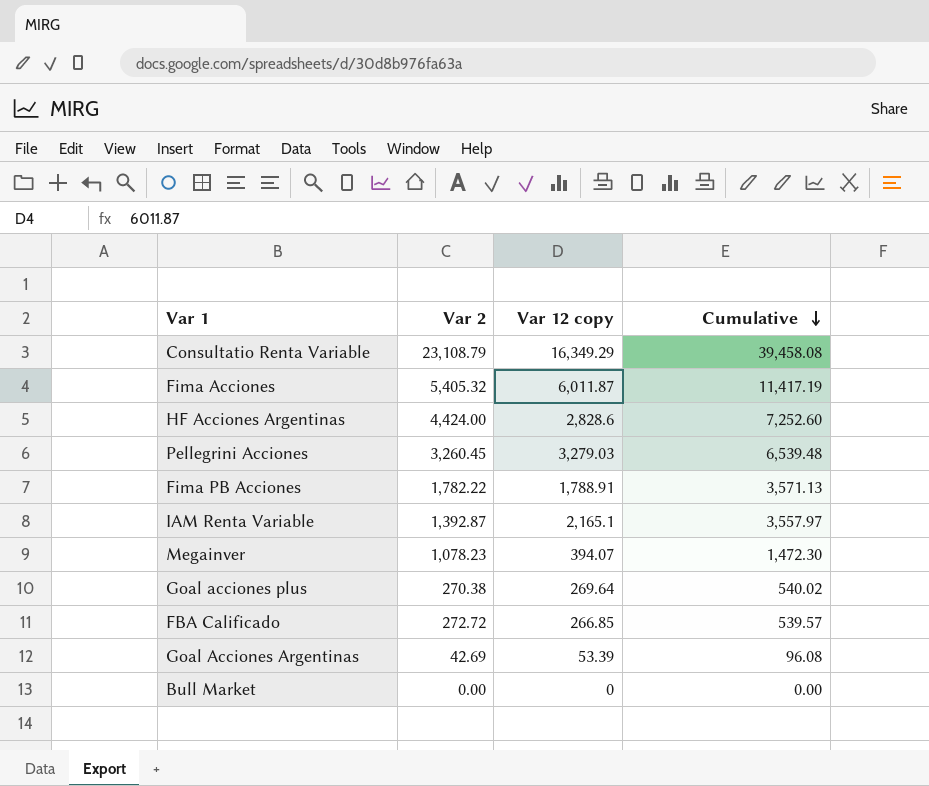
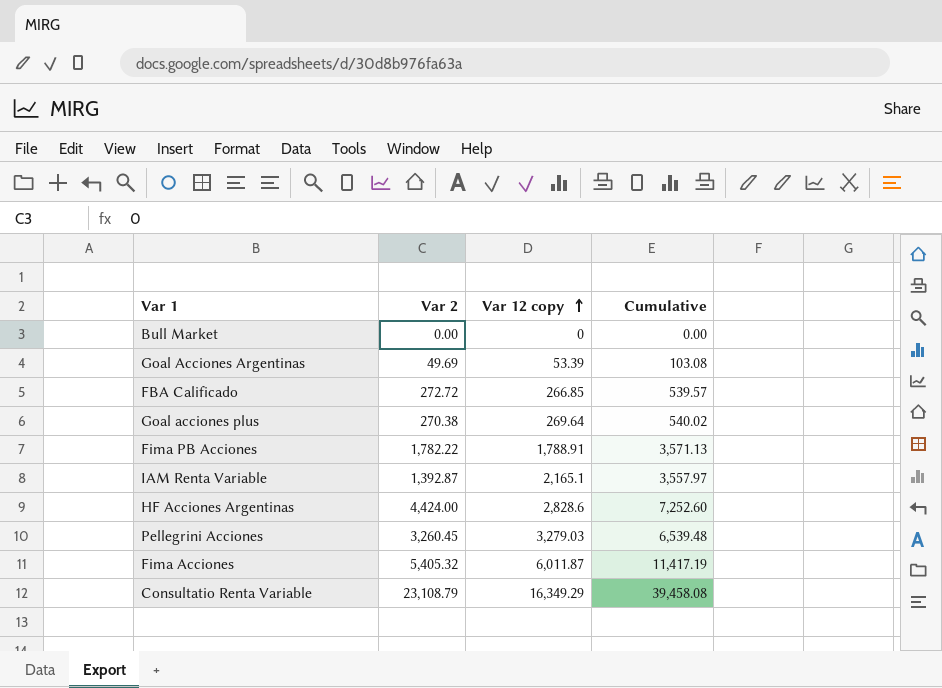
row order: Cumulative descending -> Var 12 copy ascending
row Megainver: 1,078.23 | 394.07 | 1,472.30 -> none
Goal Acciones Argentinas | Var 2: 42.69 -> 49.69
Goal Acciones Argentinas | Cumulative: 96.08 -> 103.08

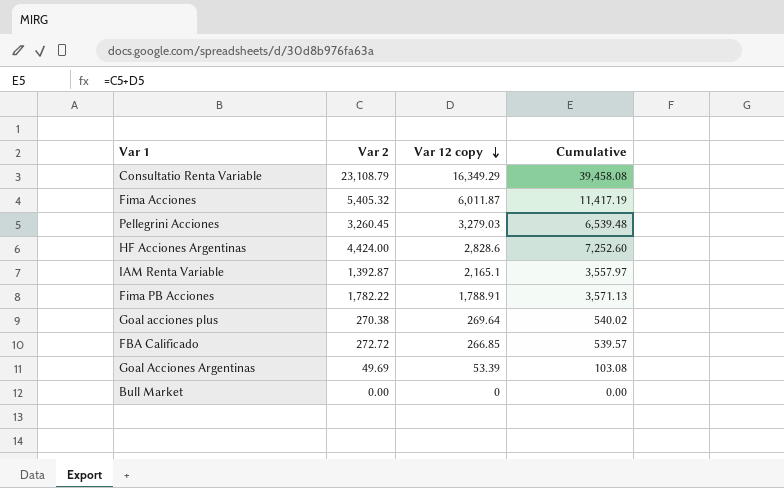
row order: Var 12 copy ascending -> Var 12 copy descending

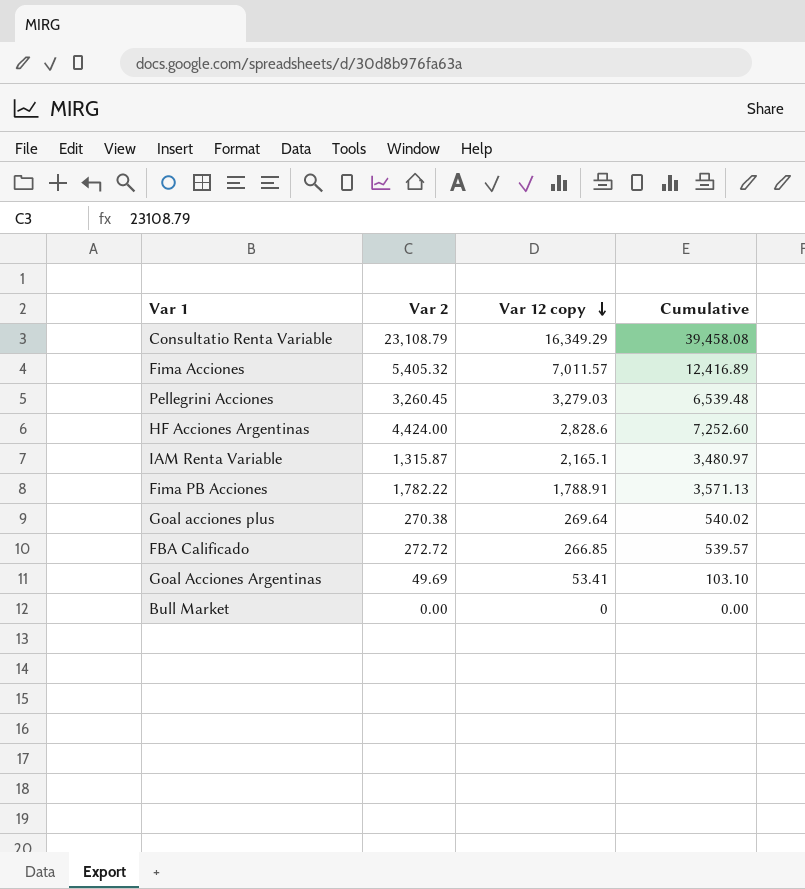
Fima Acciones | Var 12 copy: 6,011.87 -> 7,011.57
Fima Acciones | Cumulative: 11,417.19 -> 12,416.89
IAM Renta Variable | Var 2: 1,392.87 -> 1,315.87
IAM Renta Variable | Cumulative: 3,557.97 -> 3,480.97
Goal Acciones Argentinas | Var 12 copy: 53.39 -> 53.41
Goal Acciones Argentinas | Cumulative: 103.08 -> 103.10

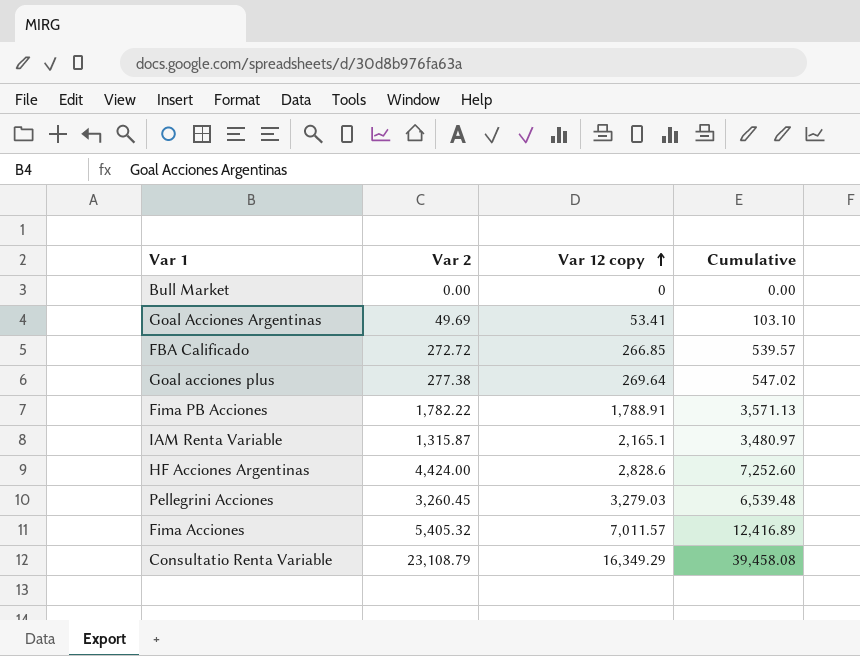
row order: Var 12 copy descending -> Var 12 copy ascending
Goal acciones plus | Var 2: 270.38 -> 277.38
Goal acciones plus | Cumulative: 540.02 -> 547.02

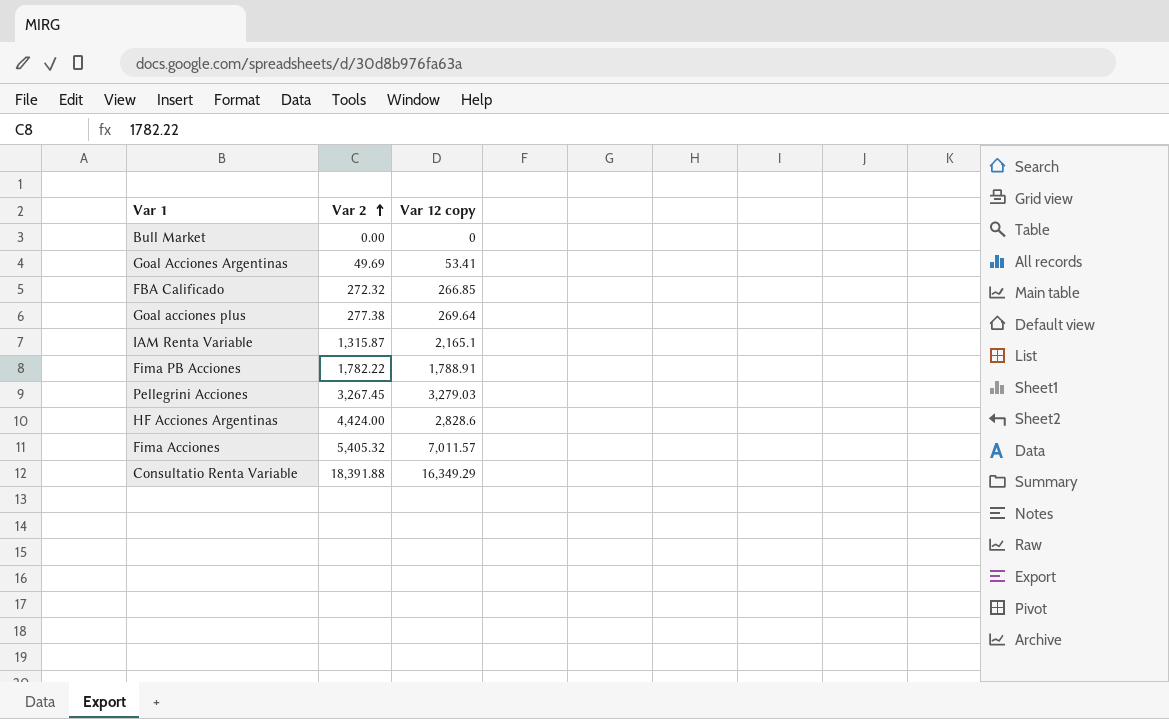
row order: Var 12 copy ascending -> Var 2 ascending
column Cumulative | formula: [Var 2] + [Var 12 copy] -> none
FBA Calificado | Var 2: 272.72 -> 272.32
Pellegrini Acciones | Var 2: 3,260.45 -> 3,267.45
Consultatio Renta Variable | Var 2: 23,108.79 -> 18,391.88

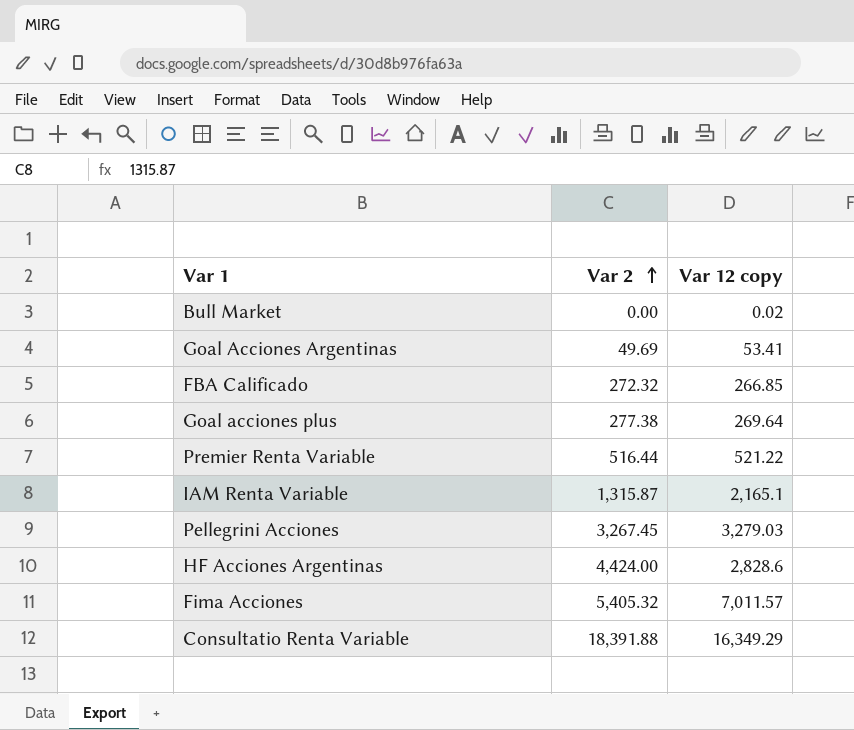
row Fima PB Acciones: 1,782.22 | 1,788.91 -> none
Bull Market | Var 12 copy: 0 -> 0.02
row Premier Renta Variable: none -> 516.44 | 521.22

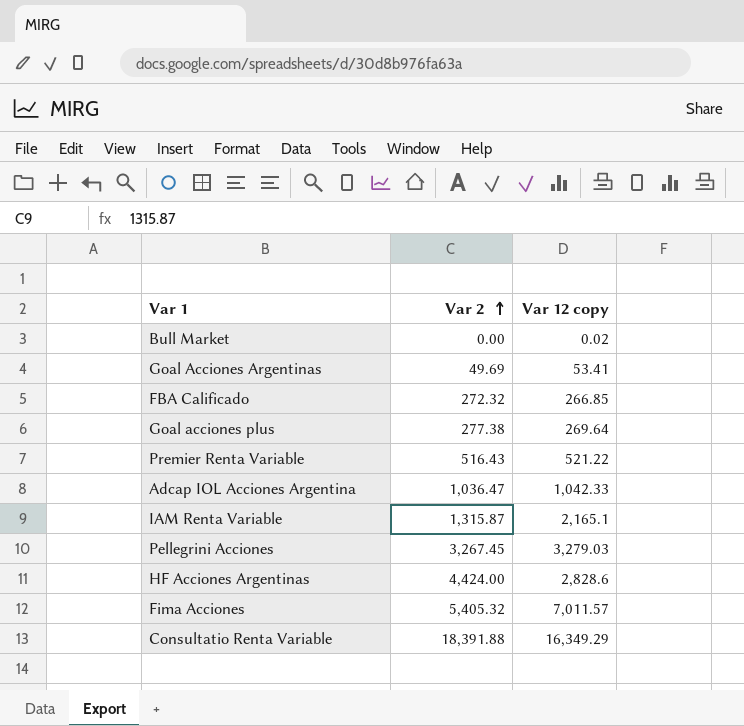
Premier Renta Variable | Var 2: 516.44 -> 516.43
row Adcap IOL Acciones Argentina: none -> 1,036.47 | 1,042.33

